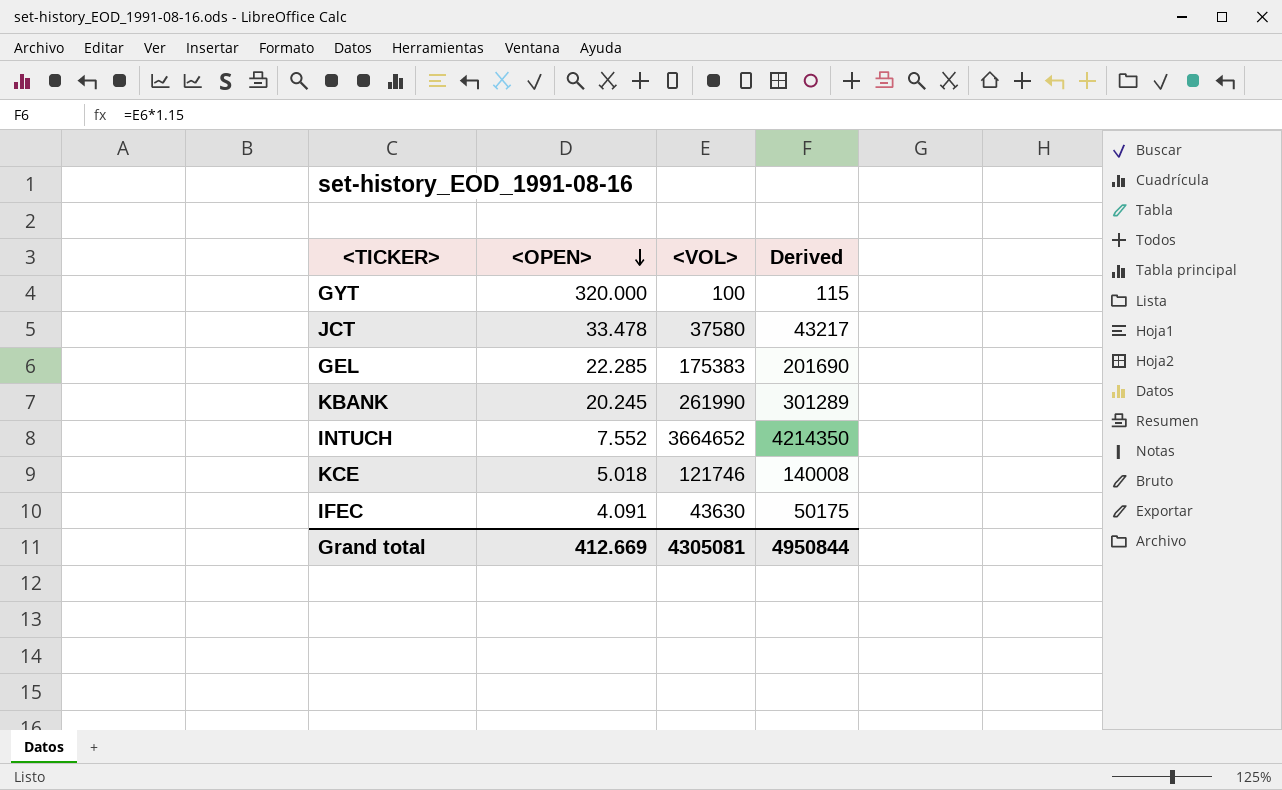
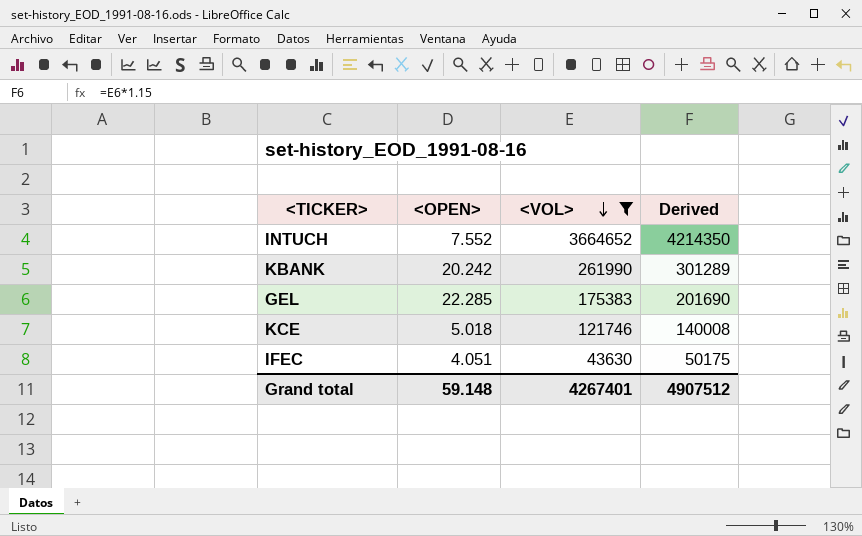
filter: none -> <VOL> >= 43630
row order: <OPEN> descending -> <VOL> descending
KBANK | <OPEN>: 20.245 -> 20.242
IFEC | <OPEN>: 4.091 -> 4.051
Grand total | <OPEN>: 412.669 -> 59.148
Grand total | <VOL>: 4305081 -> 4267401
Grand total | Derived: 4950844 -> 4907512

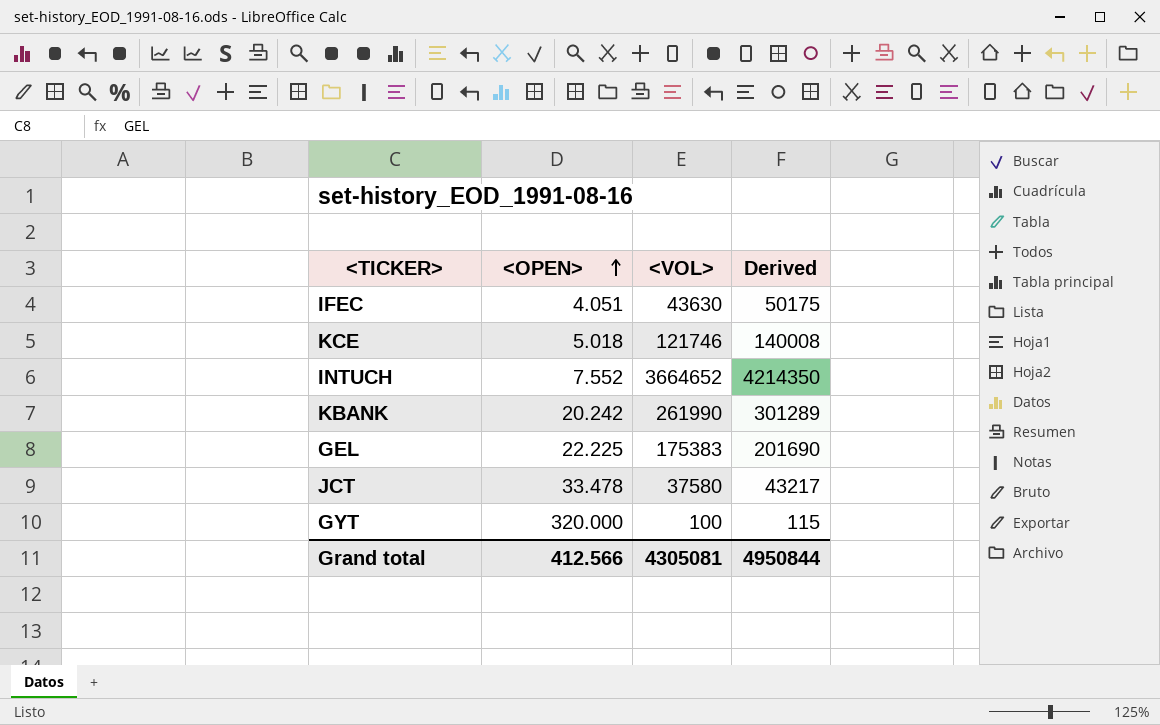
filter: <VOL> >= 43630 -> none
row order: <VOL> descending -> <OPEN> ascending
GEL | <OPEN>: 22.285 -> 22.225
Grand total | <OPEN>: 59.148 -> 412.566
Grand total | <VOL>: 4267401 -> 4305081
Grand total | Derived: 4907512 -> 4950844

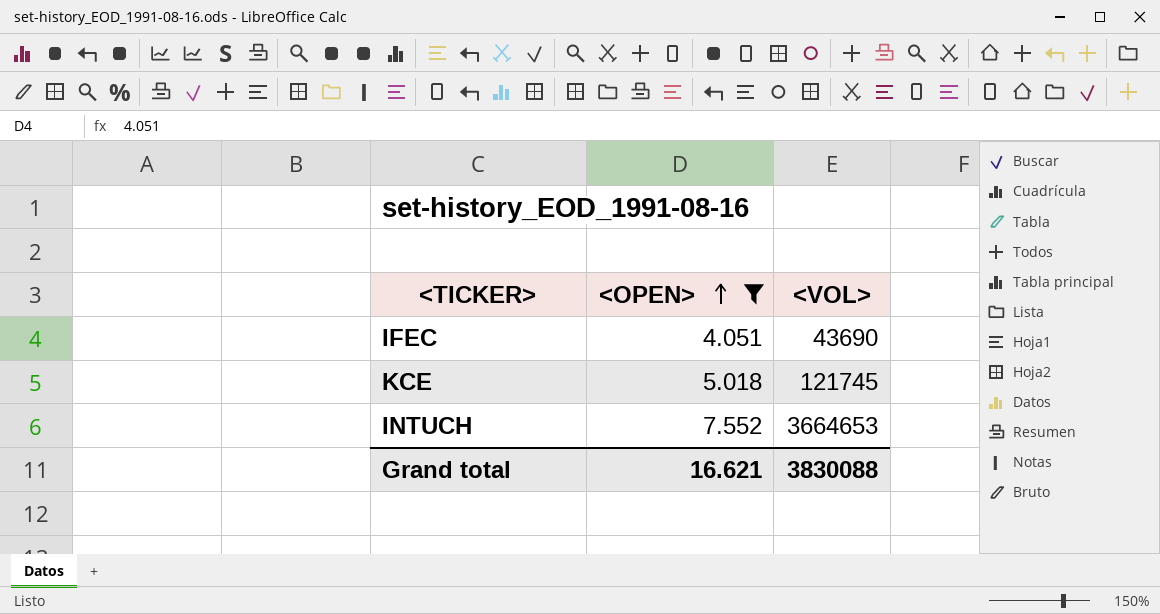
filter: none -> <OPEN> <= 7.552
column Derived | formula: [<VOL>] * 1.15 -> none
IFEC | <VOL>: 43630 -> 43690
KCE | <VOL>: 121746 -> 121745
INTUCH | <VOL>: 3664652 -> 3664653
Grand total | <OPEN>: 412.566 -> 16.621
Grand total | <VOL>: 4305081 -> 3830088

